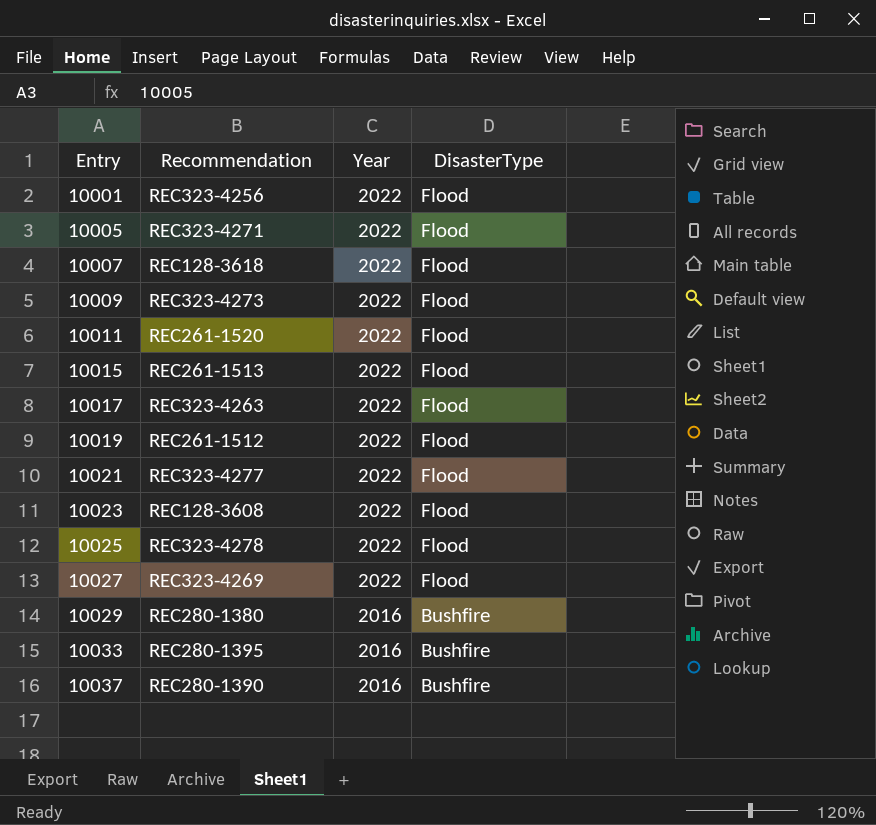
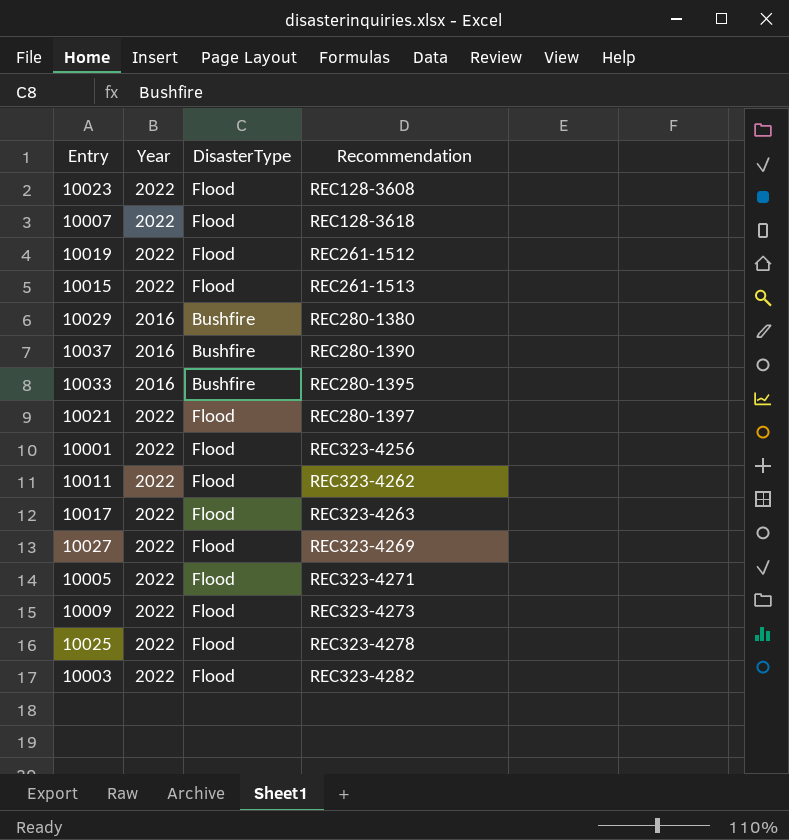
row order: Entry ascending -> Recommendation ascending
column Recommendation | position: 2 -> 4
10021 | Recommendation: REC323-4277 -> REC280-1397
10011 | Recommendation: REC261-1520 -> REC323-4262
row 10003: none -> 2022 | Flood | REC323-4282

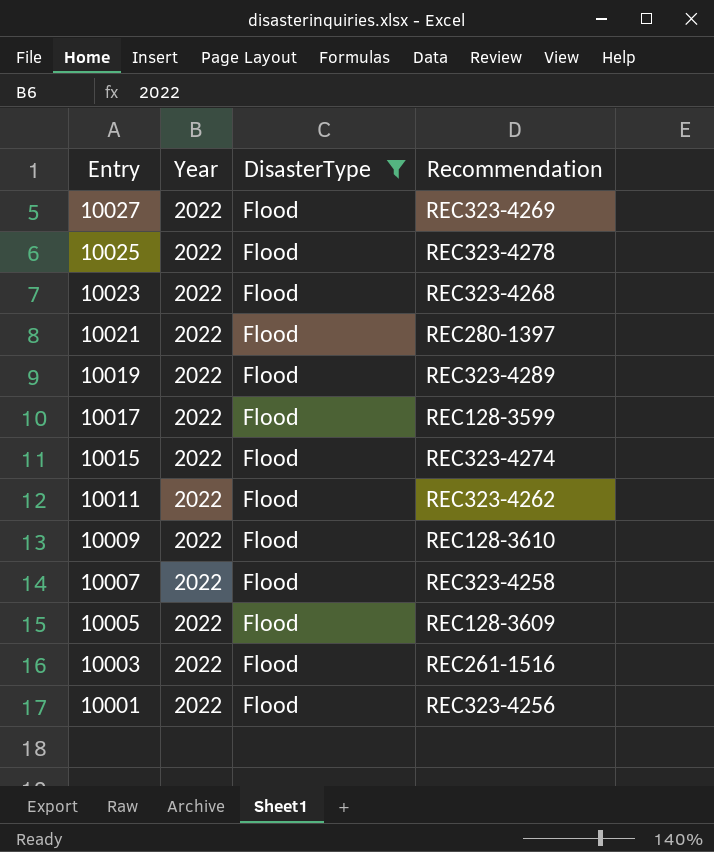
filter: none -> DisasterType = Flood
row order: Recommendation ascending -> Entry descending
10023 | Recommendation: REC128-3608 -> REC323-4268
10019 | Recommendation: REC261-1512 -> REC323-4289
10017 | Recommendation: REC323-4263 -> REC128-3599
10015 | Recommendation: REC261-1513 -> REC323-4274
10009 | Recommendation: REC323-4273 -> REC128-3610
10007 | Recommendation: REC128-3618 -> REC323-4258
10005 | Recommendation: REC323-4271 -> REC128-3609
10003 | Recommendation: REC323-4282 -> REC261-1516

